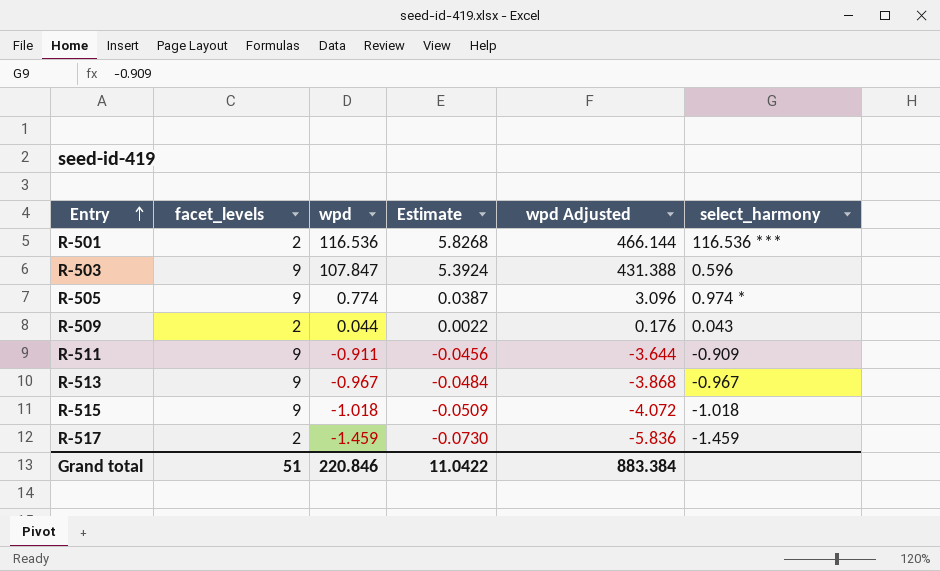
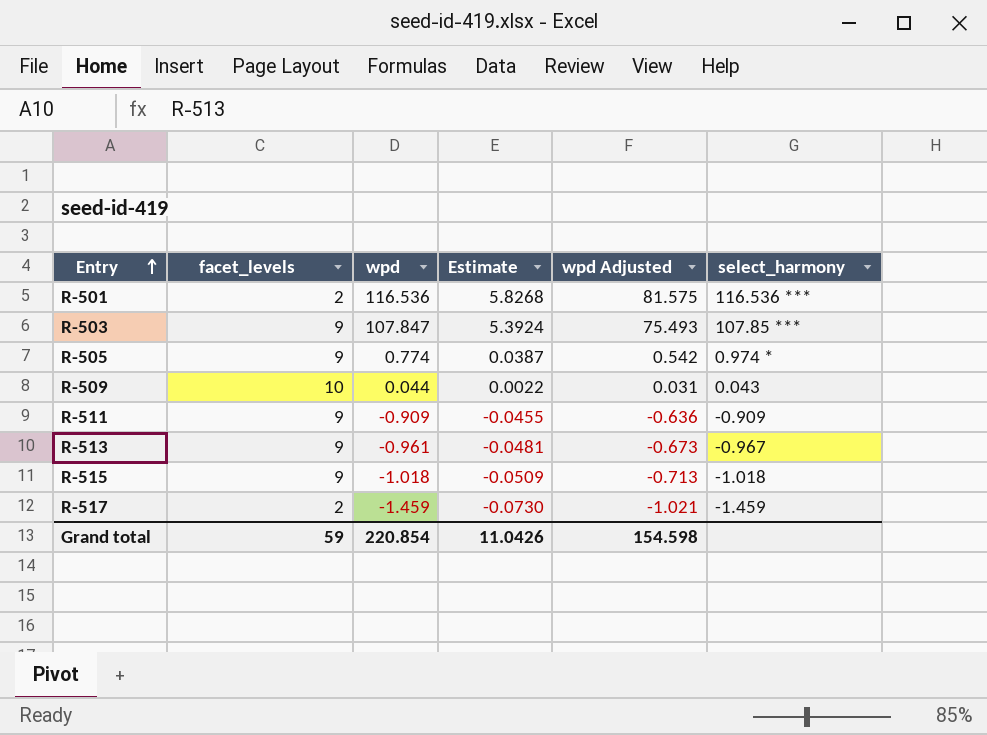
column wpd Adjusted | formula: [wpd] * 4 -> [wpd] * 0.7
R-503 | select_harmony: 0.596 -> 107.85 ***
R-509 | facet_levels: 2 -> 10
R-511 | wpd: -0.911 -> -0.909
R-511 | Estimate: -0.0456 -> -0.0455
R-513 | wpd: -0.967 -> -0.961
R-513 | Estimate: -0.0484 -> -0.0481
Grand total | facet_levels: 51 -> 59
Grand total | wpd: 220.846 -> 220.854
Grand total | Estimate: 11.0422 -> 11.0426
Grand total | wpd Adjusted: 883.384 -> 154.598

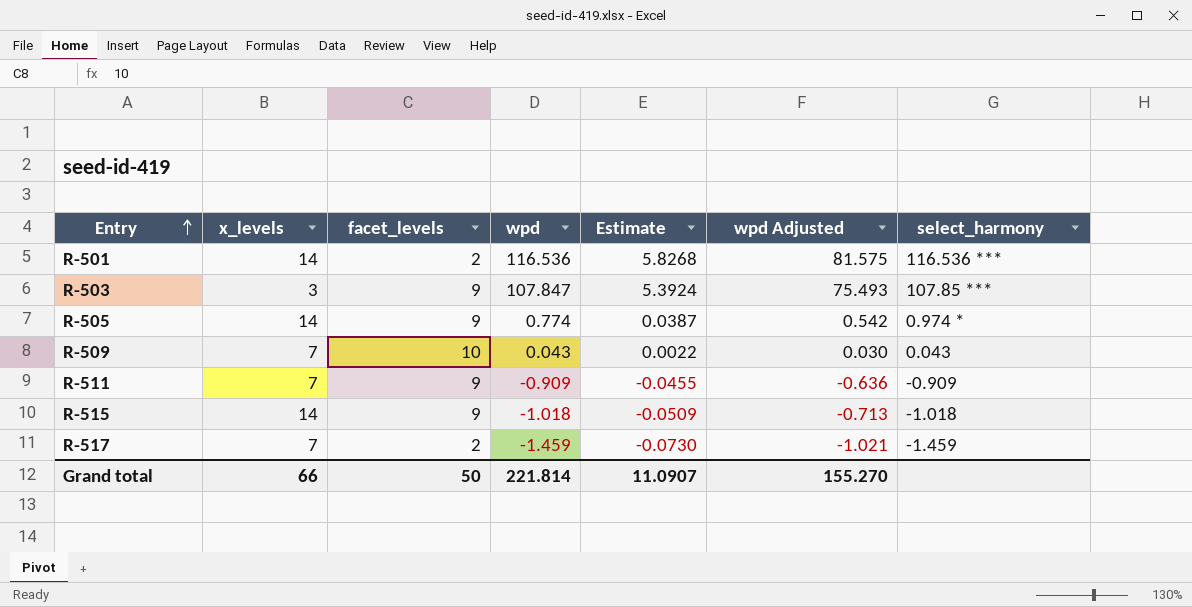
column x_levels | position: none -> 2
row R-513: 9 | -0.961 | -0.0481 | -0.673 | -0.967 -> none
R-509 | wpd: 0.044 -> 0.043
R-509 | wpd Adjusted: 0.031 -> 0.030
Grand total | facet_levels: 59 -> 50
Grand total | wpd: 220.854 -> 221.814
Grand total | Estimate: 11.0426 -> 11.0907
Grand total | wpd Adjusted: 154.598 -> 155.270

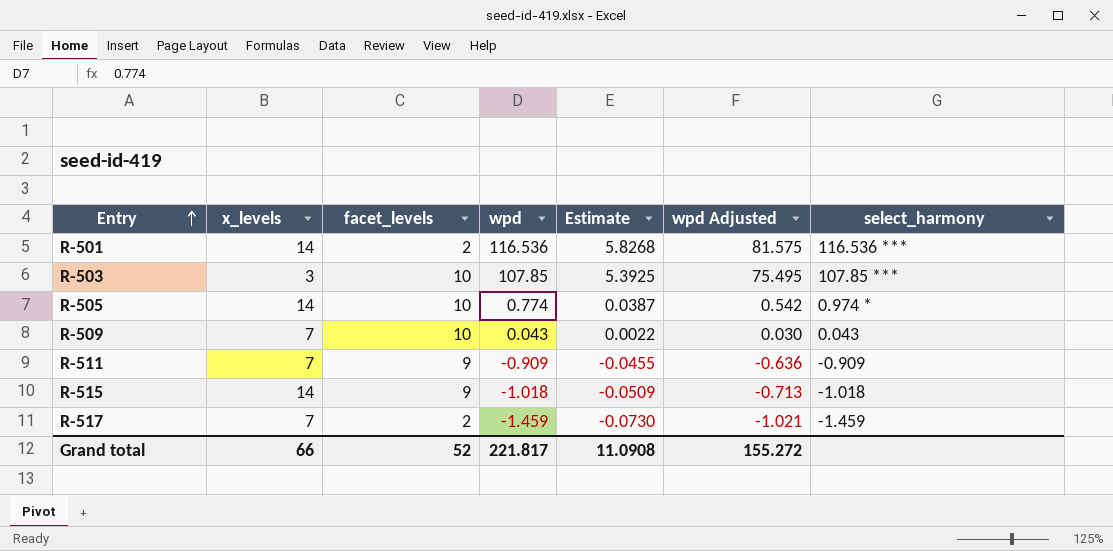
R-503 | facet_levels: 9 -> 10
R-503 | wpd: 107.847 -> 107.85
R-503 | Estimate: 5.3924 -> 5.3925
R-503 | wpd Adjusted: 75.493 -> 75.495
R-505 | facet_levels: 9 -> 10
Grand total | facet_levels: 50 -> 52
Grand total | wpd: 221.814 -> 221.817
Grand total | Estimate: 11.0907 -> 11.0908
Grand total | wpd Adjusted: 155.270 -> 155.272

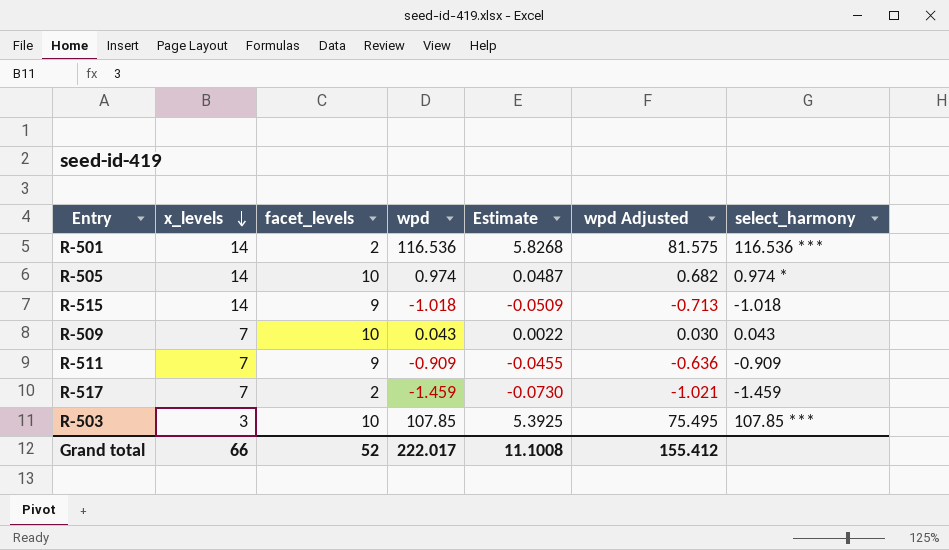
row order: Entry ascending -> x_levels descending
R-505 | wpd: 0.774 -> 0.974
R-505 | Estimate: 0.0387 -> 0.0487
R-505 | wpd Adjusted: 0.542 -> 0.682
Grand total | wpd: 221.817 -> 222.017
Grand total | Estimate: 11.0908 -> 11.1008
Grand total | wpd Adjusted: 155.272 -> 155.412

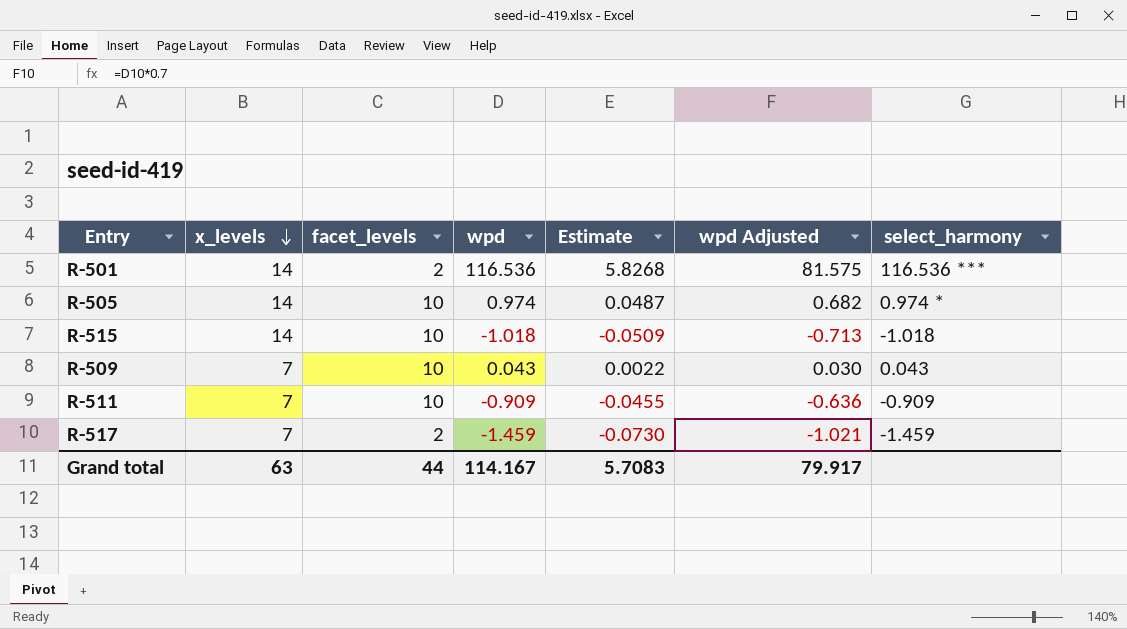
row R-503: 3 | 10 | 107.85 | 5.3925 | 75.495 | 107.85 *** -> none
R-515 | facet_levels: 9 -> 10
R-511 | facet_levels: 9 -> 10
Grand total | x_levels: 66 -> 63
Grand total | facet_levels: 52 -> 44
Grand total | wpd: 222.017 -> 114.167
Grand total | Estimate: 11.1008 -> 5.7083
Grand total | wpd Adjusted: 155.412 -> 79.917

